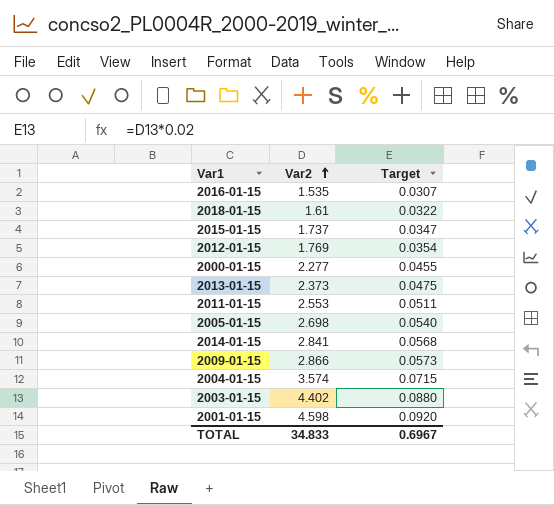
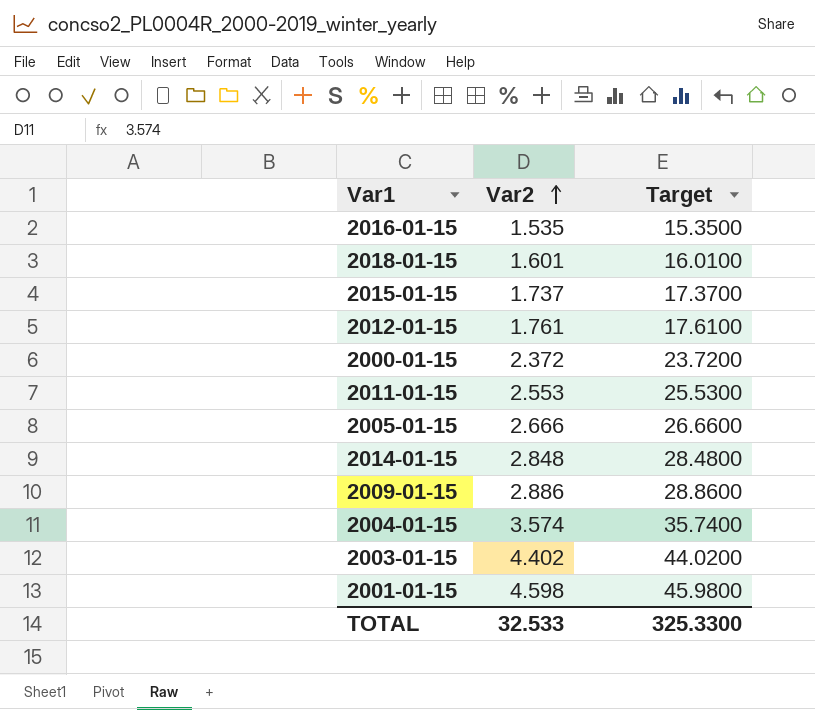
column Target | formula: [Var2] * 0.02 -> [Var2] * 10
row 2013-01-15: 2.373 | 0.0475 -> none
2018-01-15 | Var2: 1.61 -> 1.601
2012-01-15 | Var2: 1.769 -> 1.761
2000-01-15 | Var2: 2.277 -> 2.372
2005-01-15 | Var2: 2.698 -> 2.666
2014-01-15 | Var2: 2.841 -> 2.848
2009-01-15 | Var2: 2.866 -> 2.886
TOTAL | Var2: 34.833 -> 32.533
TOTAL | Target: 0.6967 -> 325.3300

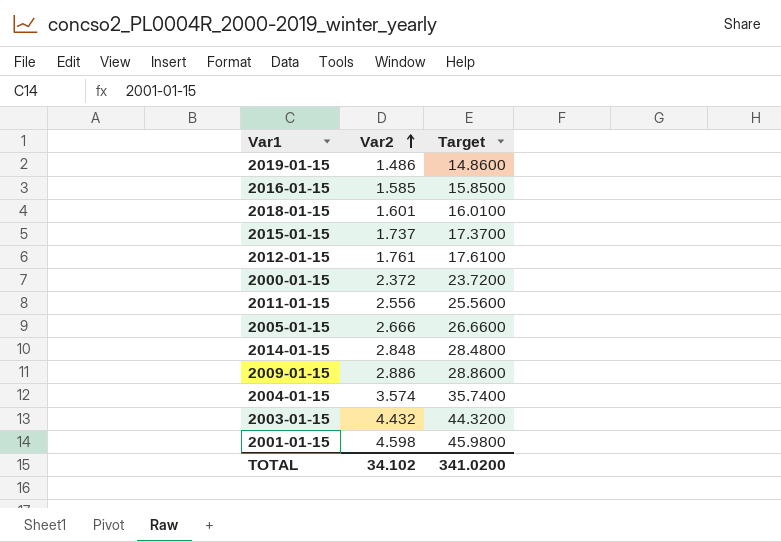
row 2019-01-15: none -> 1.486 | 14.8600
2016-01-15 | Var2: 1.535 -> 1.585
2016-01-15 | Target: 15.3500 -> 15.8500
2011-01-15 | Var2: 2.553 -> 2.556
2011-01-15 | Target: 25.5300 -> 25.5600
2003-01-15 | Var2: 4.402 -> 4.432
2003-01-15 | Target: 44.0200 -> 44.3200
TOTAL | Var2: 32.533 -> 34.102
TOTAL | Target: 325.3300 -> 341.0200

